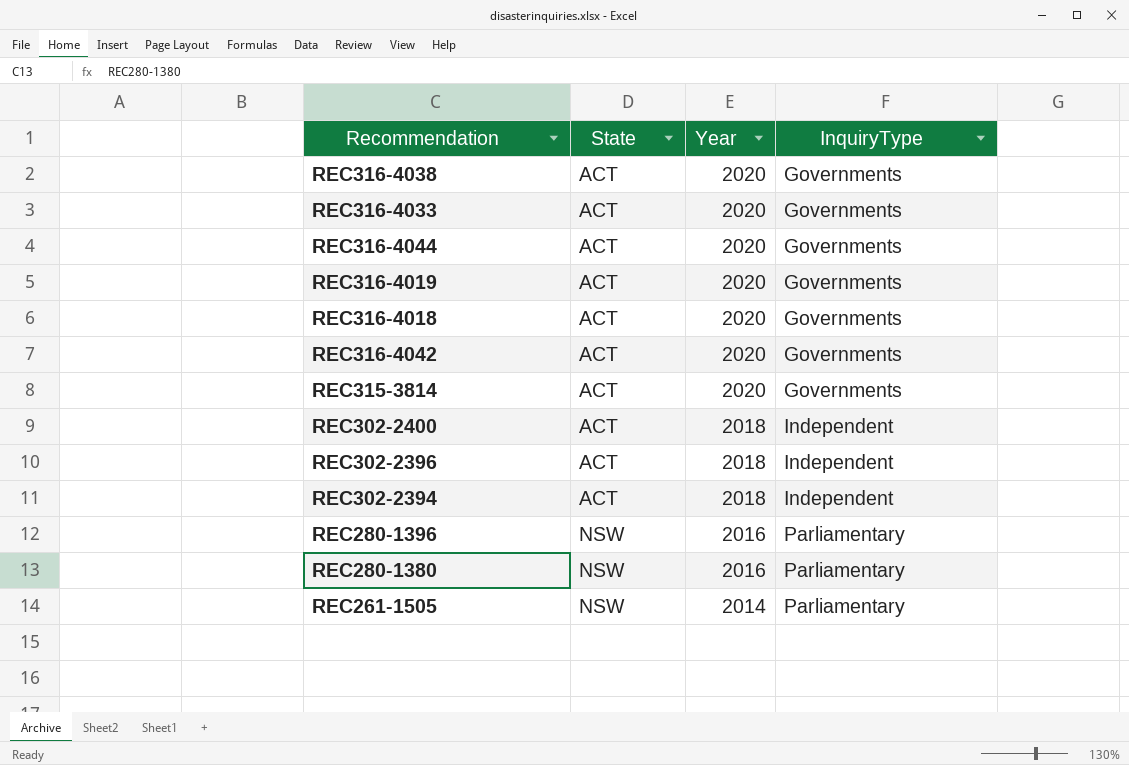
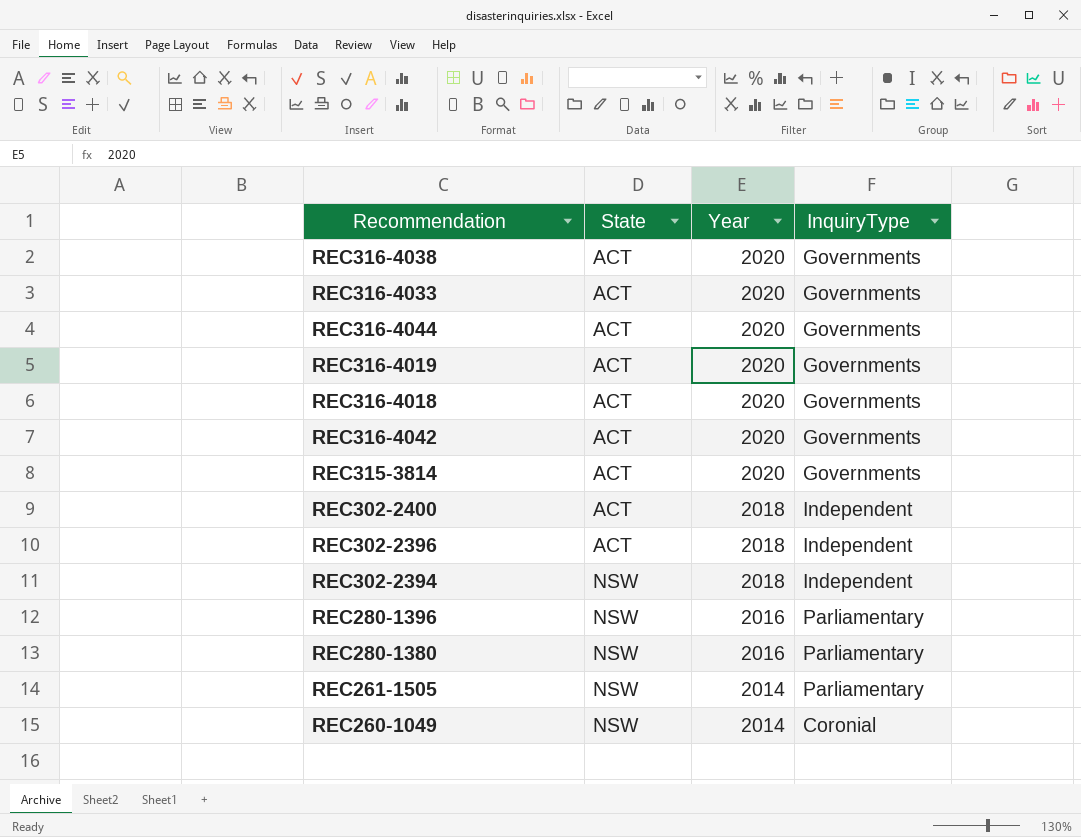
REC302-2394 | State: ACT -> NSW
row REC260-1049: none -> NSW | 2014 | Coronial

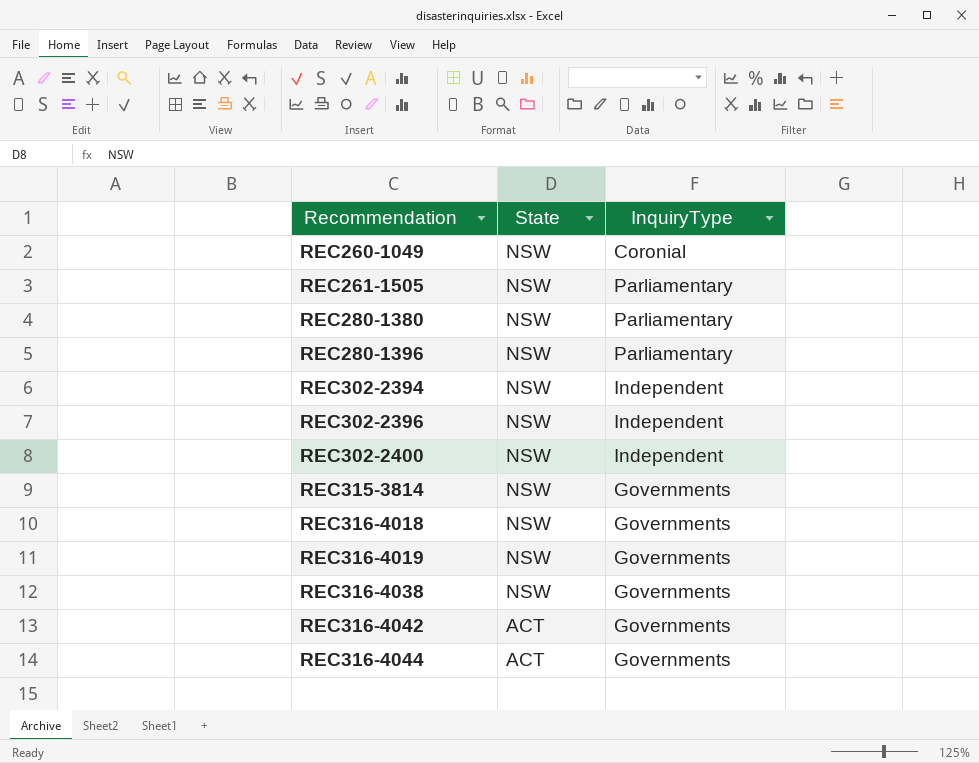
row order: State ascending -> Recommendation ascending
column Year | position: 3 -> none
row REC316-4033: ACT | 2020 | Governments -> none
REC302-2396 | State: ACT -> NSW
REC302-2400 | State: ACT -> NSW
REC315-3814 | State: ACT -> NSW
REC316-4018 | State: ACT -> NSW
REC316-4019 | State: ACT -> NSW
REC316-4038 | State: ACT -> NSW

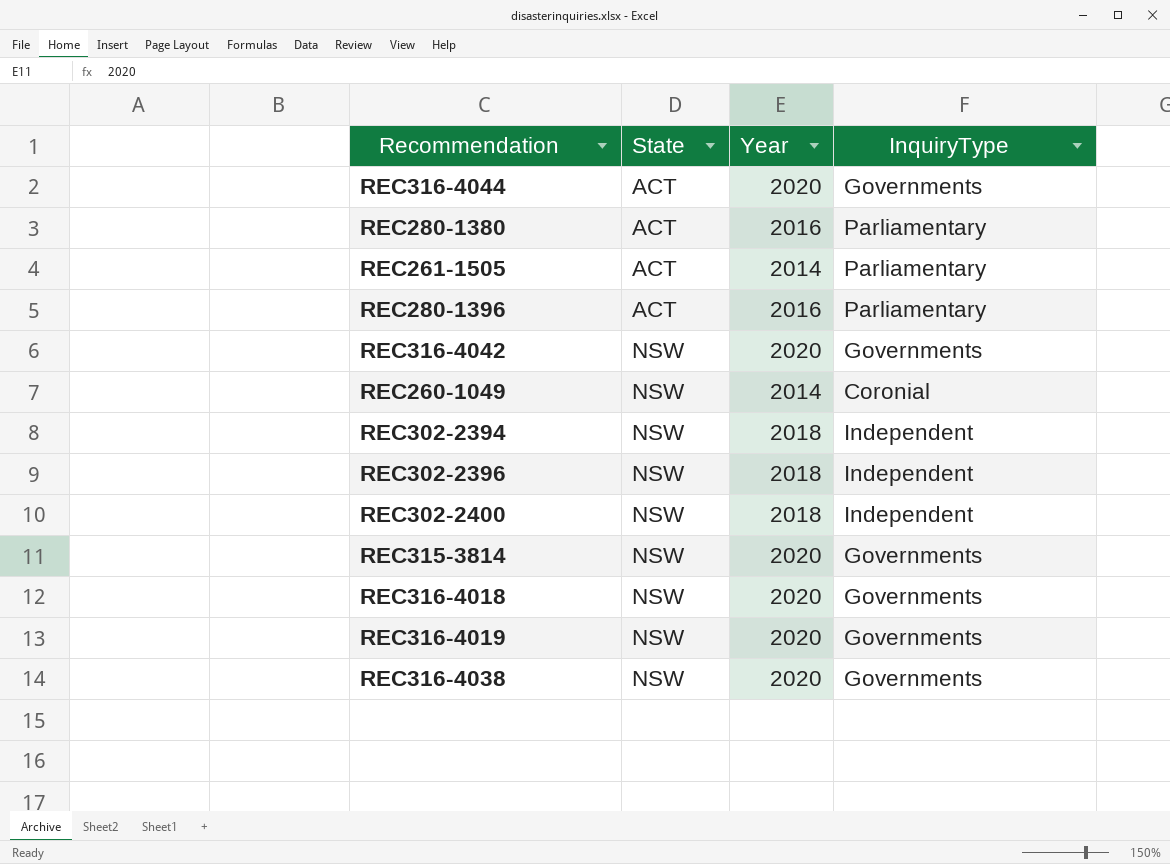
row order: Recommendation ascending -> State ascending
column Year | position: none -> 3
REC280-1380 | State: NSW -> ACT
REC261-1505 | State: NSW -> ACT
REC280-1396 | State: NSW -> ACT
REC316-4042 | State: ACT -> NSW

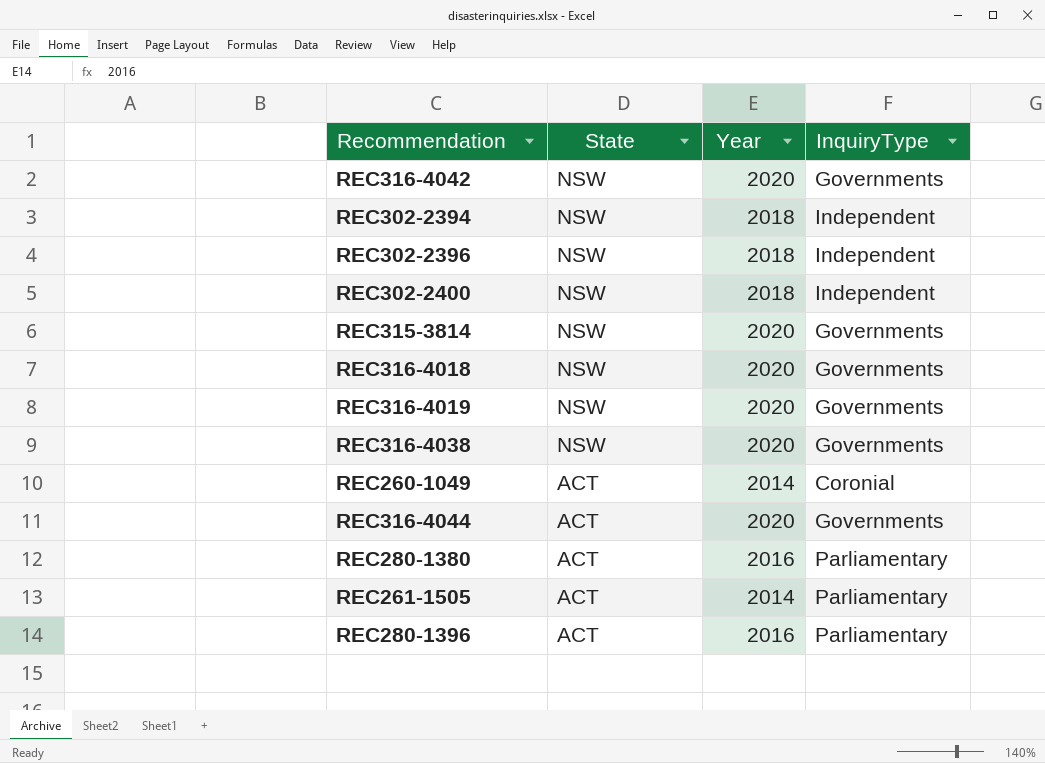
row order: State ascending -> State descending
REC260-1049 | State: NSW -> ACT

